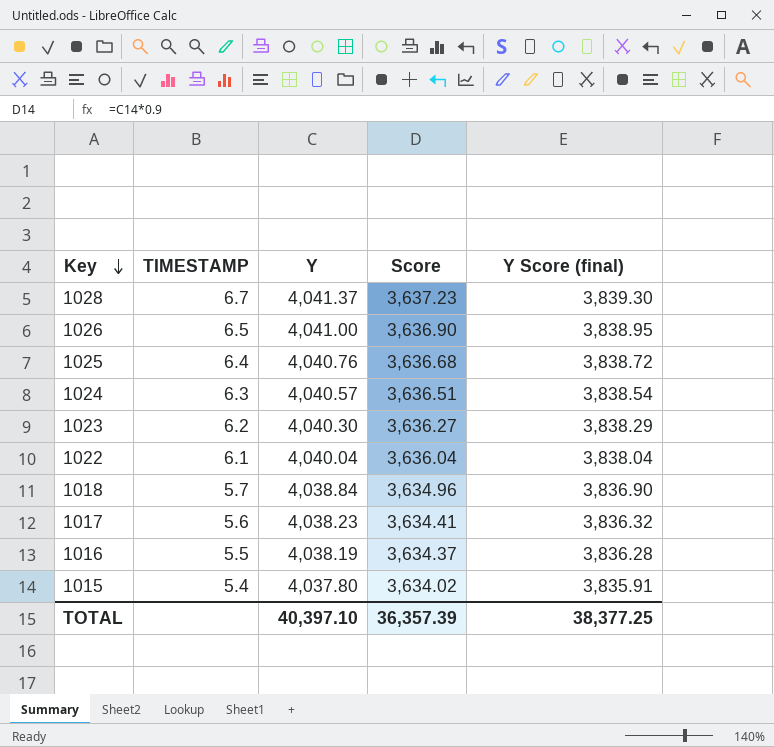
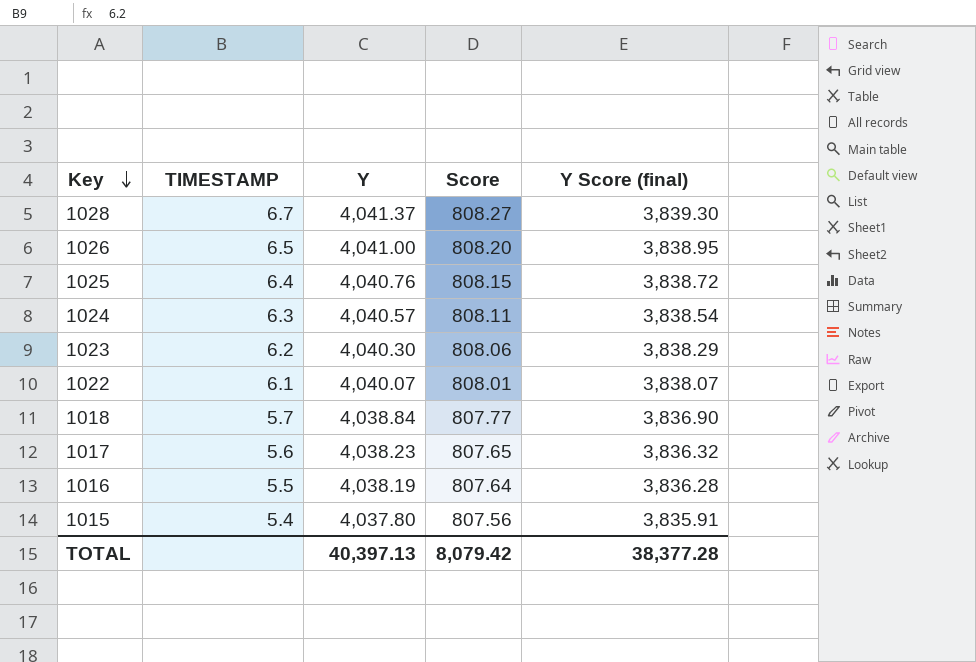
column Score | formula: [Y] * 0.9 -> [Y] * 0.2
1022 | Y: 4,040.04 -> 4,040.07
1022 | Y Score (final): 3,838.04 -> 3,838.07
TOTAL | Y: 40,397.10 -> 40,397.13
TOTAL | Score: 36,357.39 -> 8,079.42
TOTAL | Y Score (final): 38,377.25 -> 38,377.28

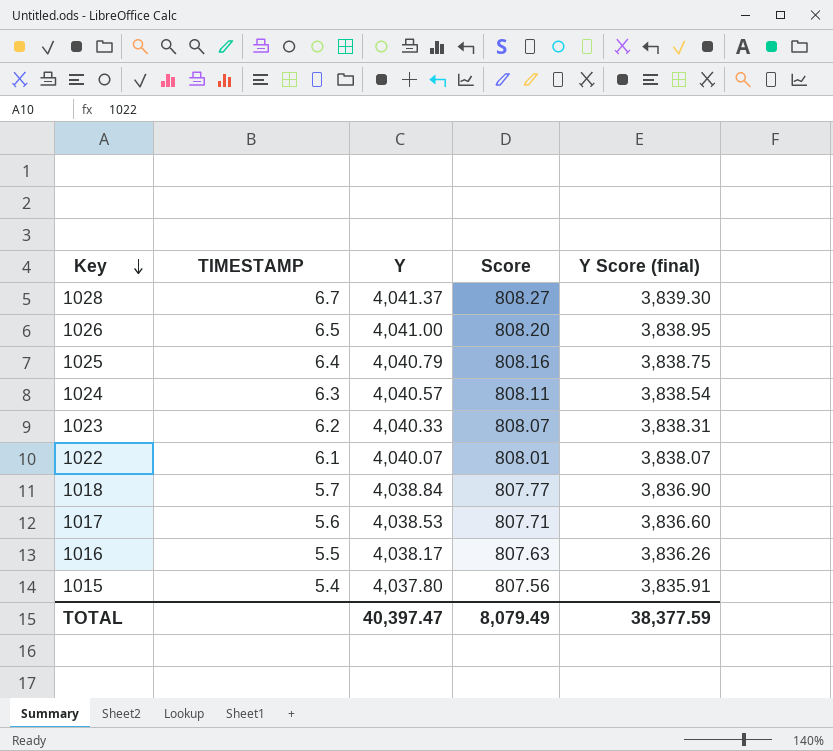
1025 | Y: 4,040.76 -> 4,040.79
1025 | Score: 808.15 -> 808.16
1025 | Y Score (final): 3,838.72 -> 3,838.75
1023 | Y: 4,040.30 -> 4,040.33
1023 | Score: 808.06 -> 808.07
1023 | Y Score (final): 3,838.29 -> 3,838.31
1017 | Y: 4,038.23 -> 4,038.53
1017 | Score: 807.65 -> 807.71
1017 | Y Score (final): 3,836.32 -> 3,836.60
1016 | Y: 4,038.19 -> 4,038.17
1016 | Score: 807.64 -> 807.63
1016 | Y Score (final): 3,836.28 -> 3,836.26
TOTAL | Y: 40,397.13 -> 40,397.47
TOTAL | Score: 8,079.42 -> 8,079.49
TOTAL | Y Score (final): 38,377.28 -> 38,377.59

